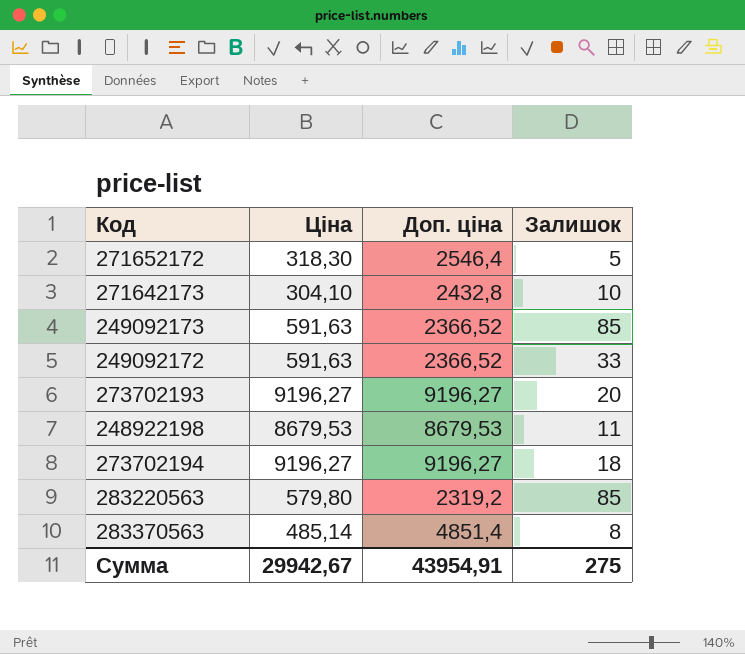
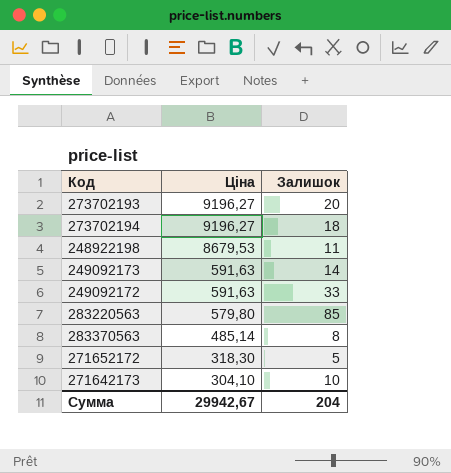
row order: none -> Ціна descending
column Доп. ціна | position: 3 -> none
249092173 | Залишок: 85 -> 14
Сумма | Залишок: 275 -> 204

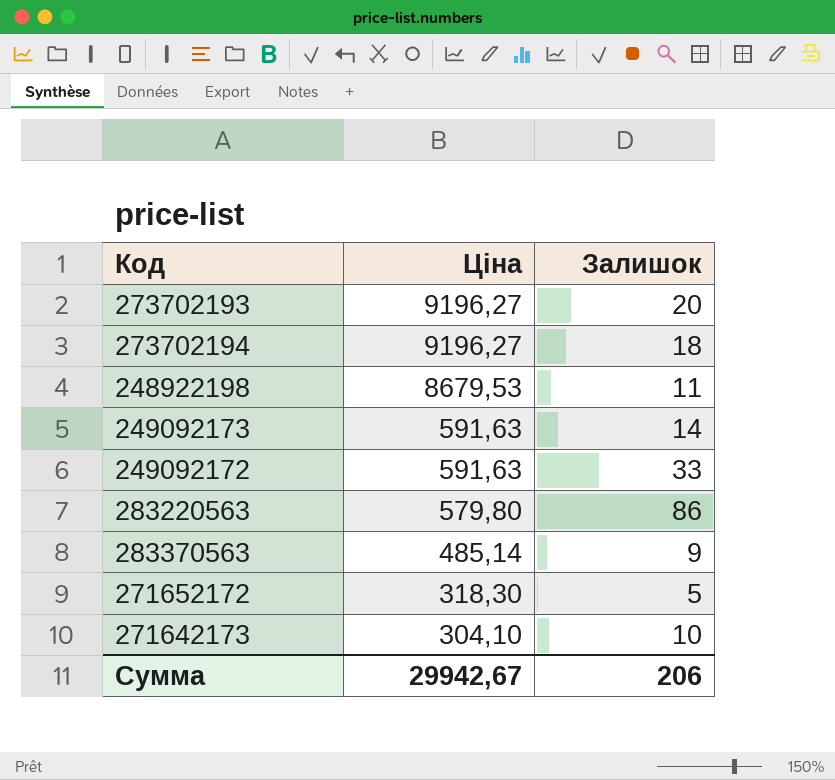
283220563 | Залишок: 85 -> 86
283370563 | Залишок: 8 -> 9
Сумма | Залишок: 204 -> 206

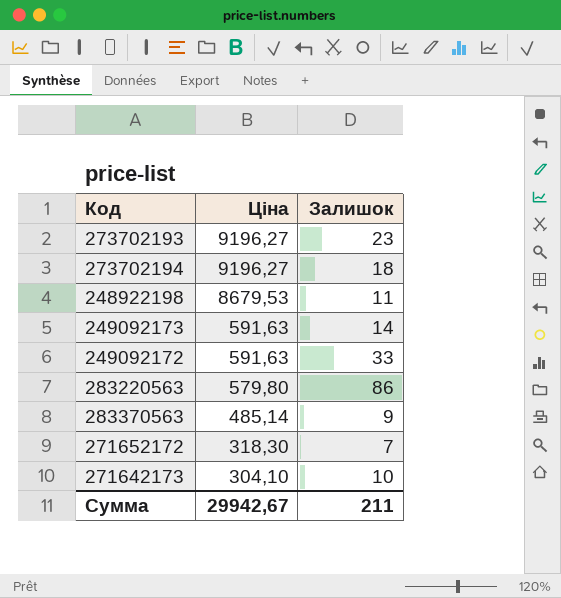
273702193 | Залишок: 20 -> 23
271652172 | Залишок: 5 -> 7
Сумма | Залишок: 206 -> 211

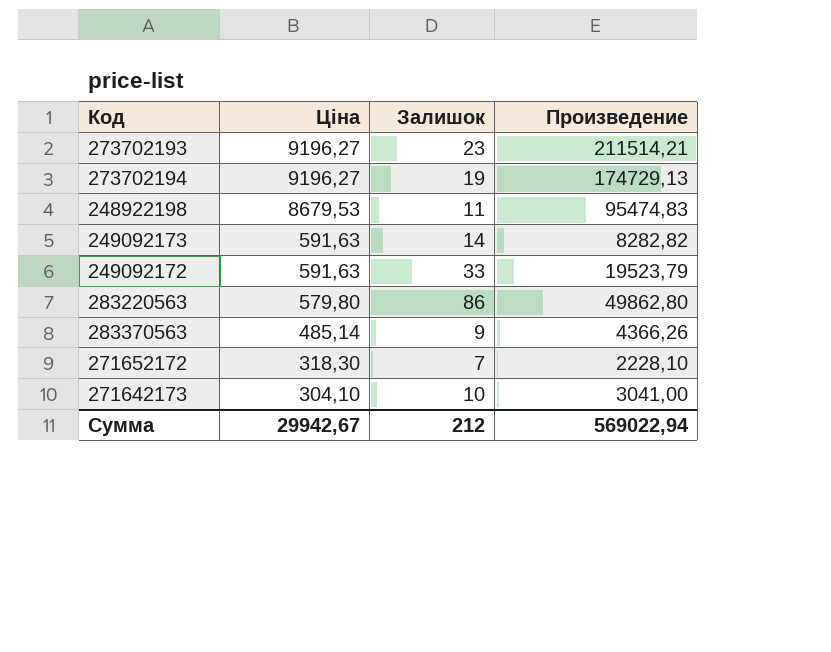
column Произведение | formula: none -> [Ціна] * [Залишок]
273702194 | Залишок: 18 -> 19
Сумма | Залишок: 211 -> 212

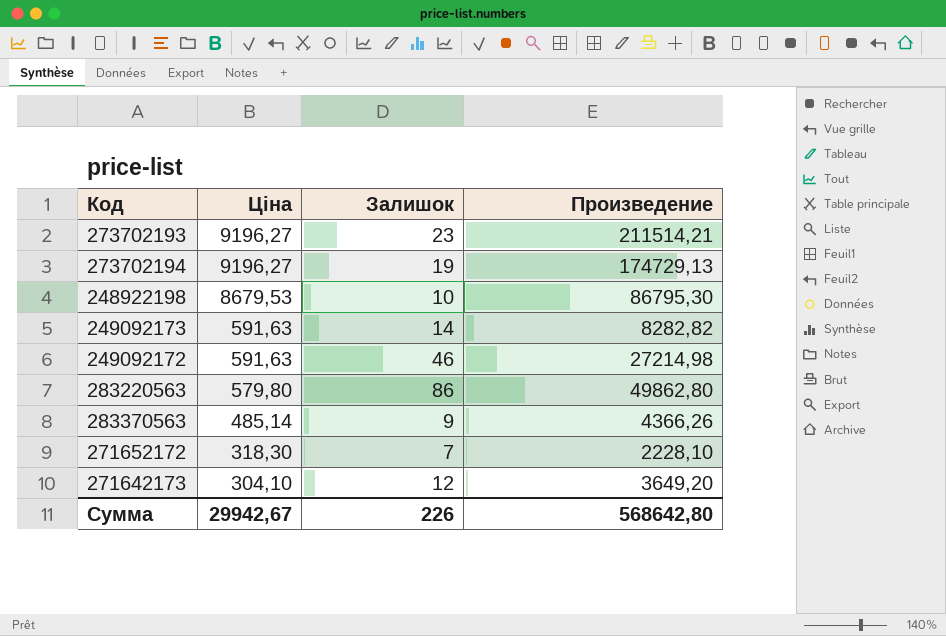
248922198 | Залишок: 11 -> 10
248922198 | Произведение: 95474,83 -> 86795,30
249092172 | Залишок: 33 -> 46
249092172 | Произведение: 19523,79 -> 27214,98
271642173 | Залишок: 10 -> 12
271642173 | Произведение: 3041,00 -> 3649,20
Сумма | Залишок: 212 -> 226
Сумма | Произведение: 569022,94 -> 568642,80

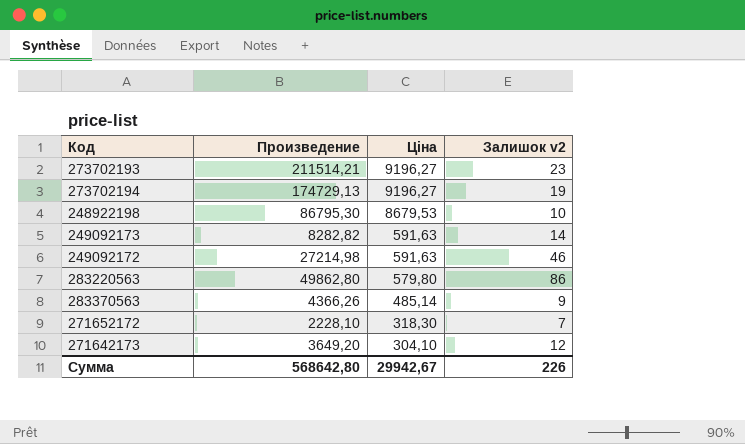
column Произведение | position: 4 -> 2
column name: Залишок -> Залишок v2

